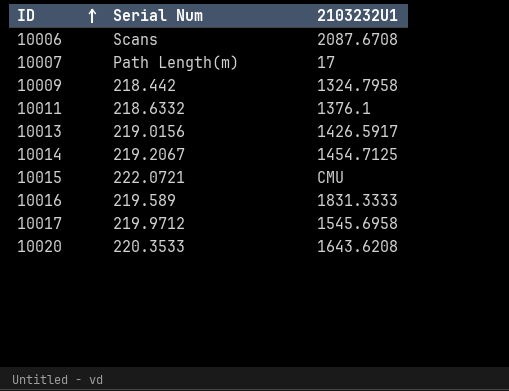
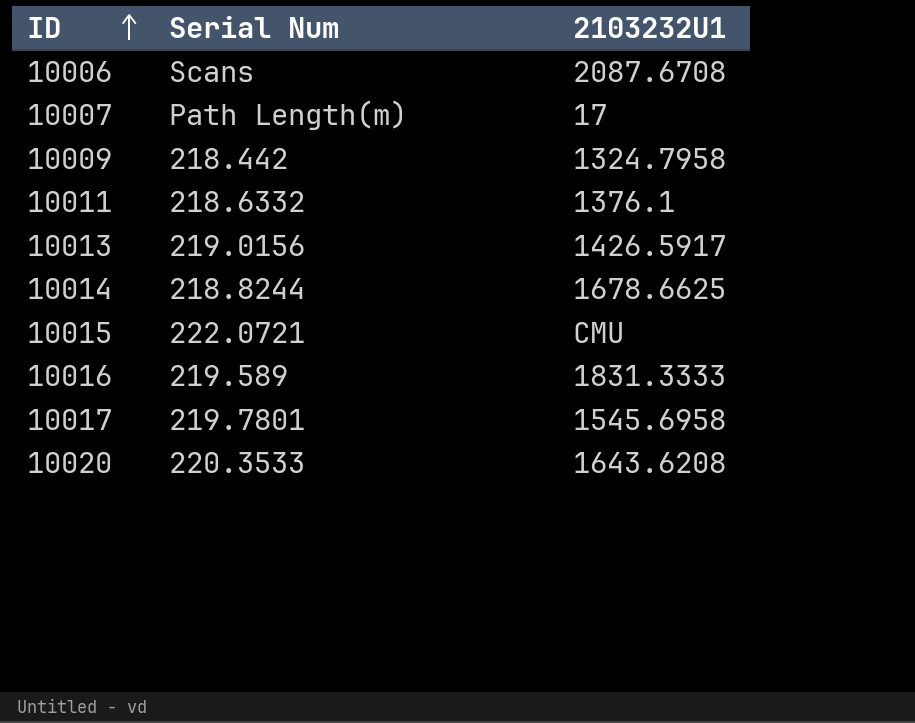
10014 | Serial Num: 219.2067 -> 218.8244
10014 | 2103232U1: 1454.7125 -> 1678.6625
10017 | Serial Num: 219.9712 -> 219.7801

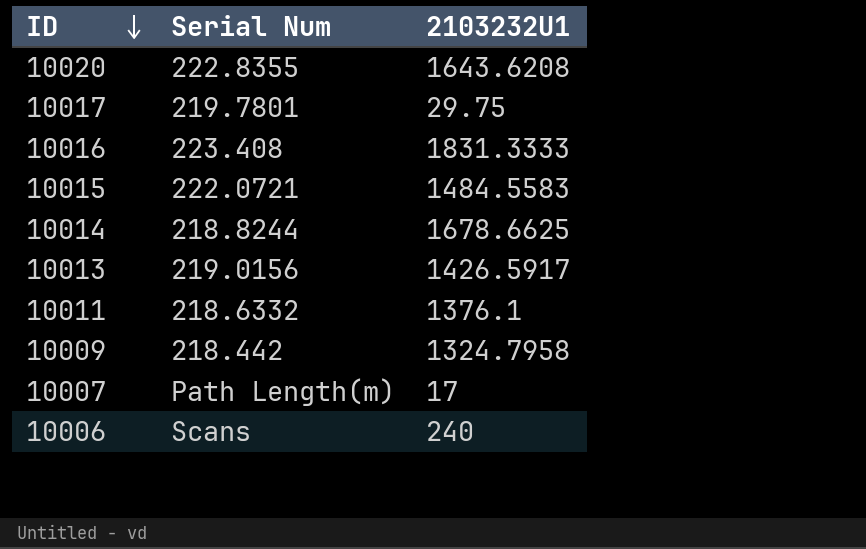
row order: ID ascending -> ID descending
10020 | Serial Num: 220.3533 -> 222.8355
10017 | 2103232U1: 1545.6958 -> 29.75
10016 | Serial Num: 219.589 -> 223.408
10015 | 2103232U1: CMU -> 1484.5583
10006 | 2103232U1: 2087.6708 -> 240

